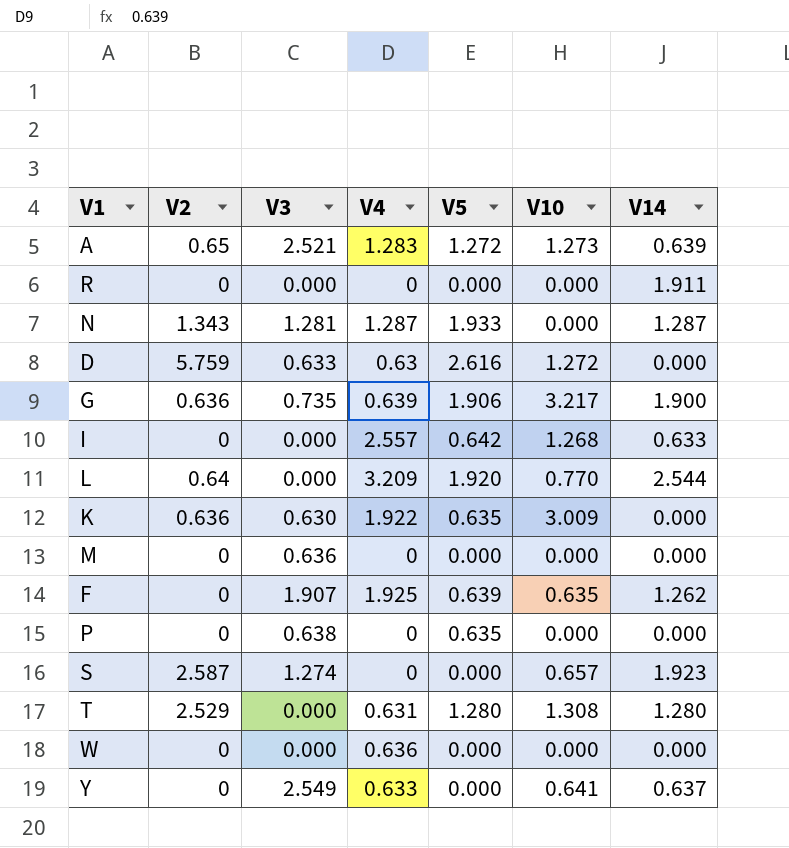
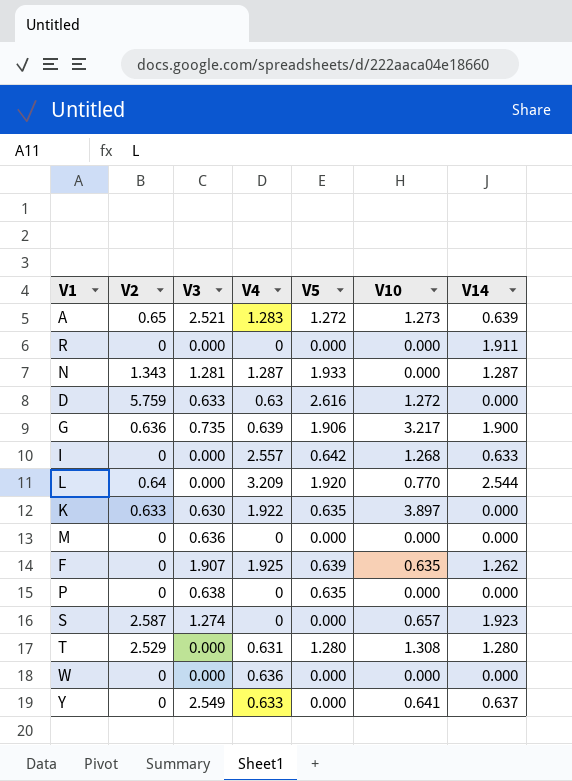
K | V2: 0.636 -> 0.633
K | V10: 3.009 -> 3.897

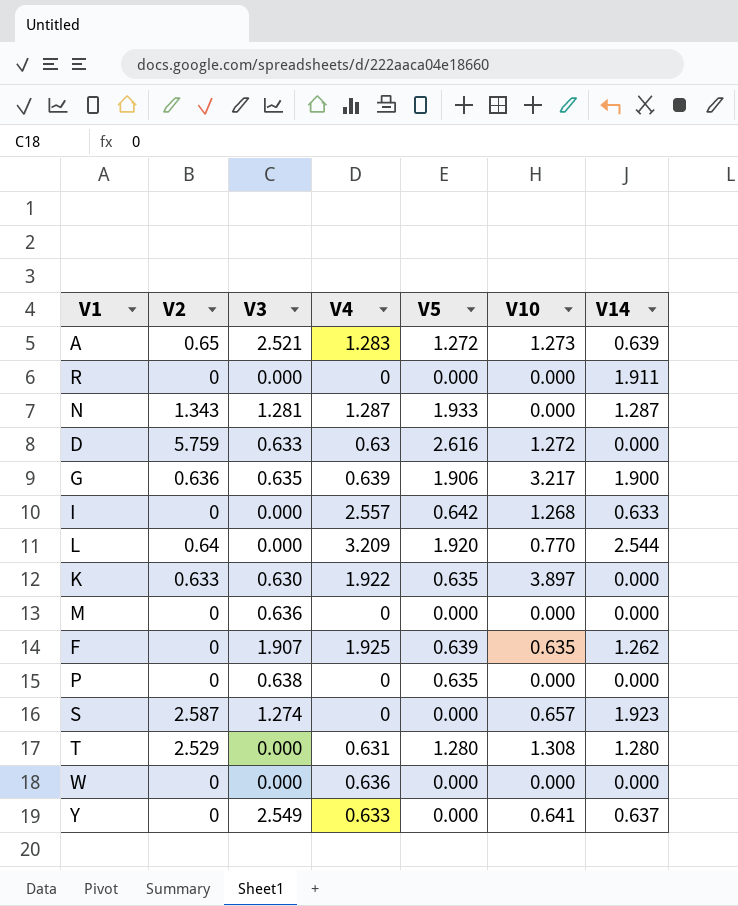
G | V3: 0.735 -> 0.635

